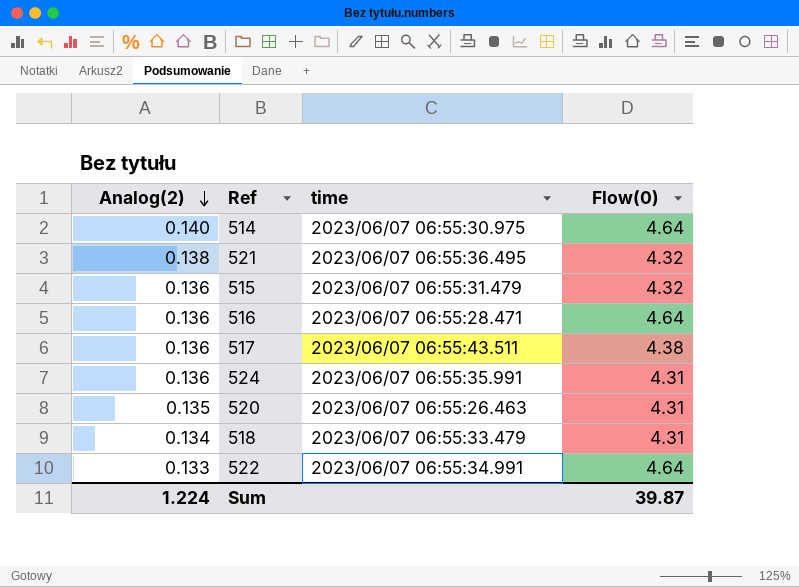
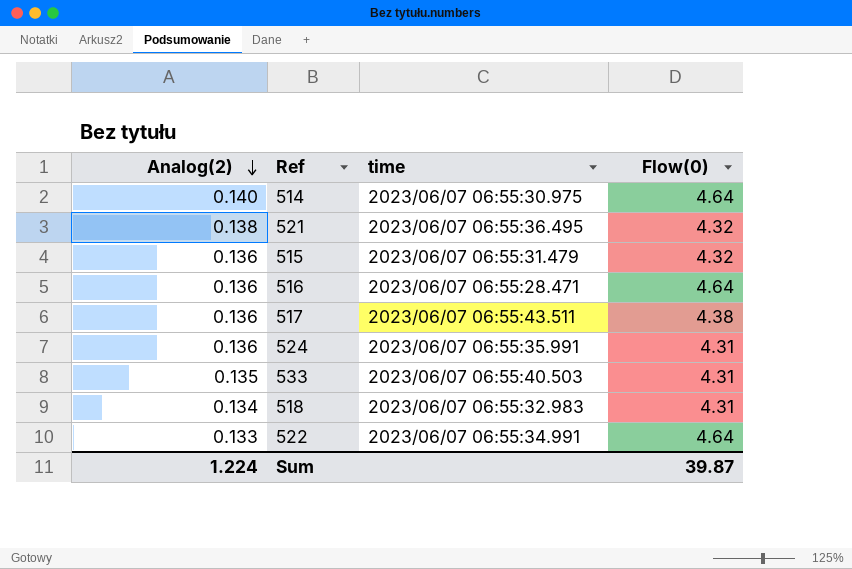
row 520: 0.135 | 2023/06/07 06:55:26.463 | 4.31 -> none
row 533: none -> 0.135 | 2023/06/07 06:55:40.503 | 4.31
518 | time: 2023/06/07 06:55:33.479 -> 2023/06/07 06:55:32.983

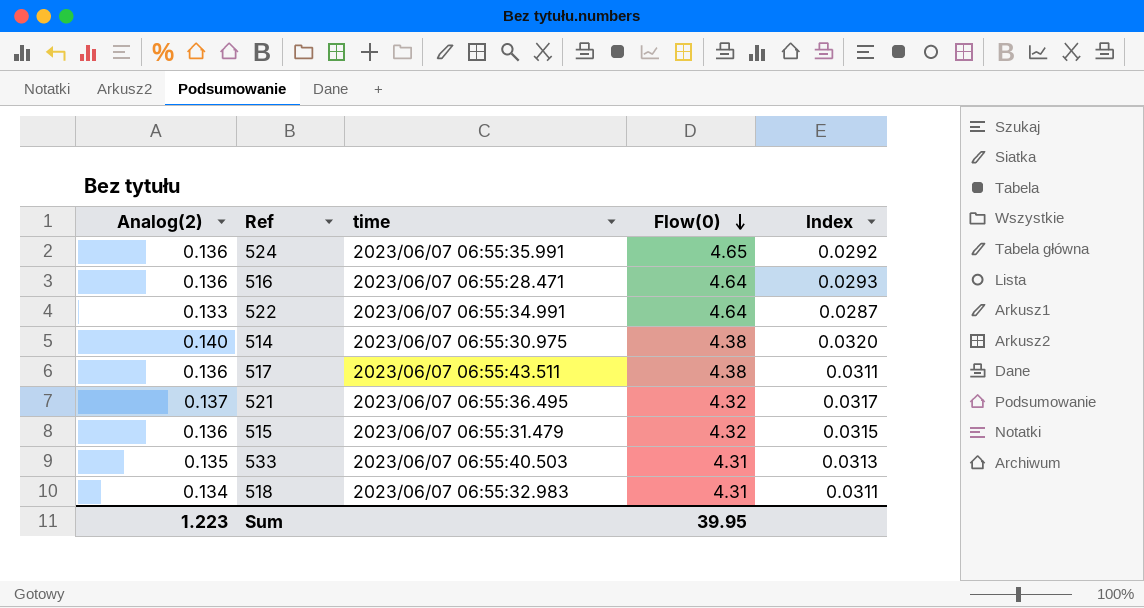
row order: Analog(2) descending -> Flow(0) descending
column Index | formula: none -> [Analog(2)] / [Flow(0)]
524 | Flow(0): 4.31 -> 4.65
514 | Flow(0): 4.64 -> 4.38
521 | Analog(2): 0.138 -> 0.137
Sum | Analog(2): 1.224 -> 1.223
Sum | Flow(0): 39.87 -> 39.95

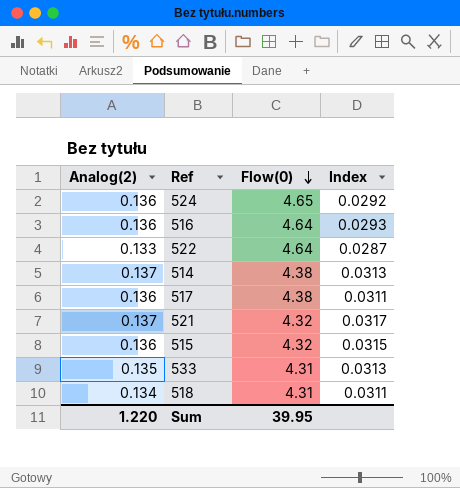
column time | position: 3 -> none
514 | Analog(2): 0.140 -> 0.137
514 | Index: 0.0320 -> 0.0313
Sum | Analog(2): 1.223 -> 1.220

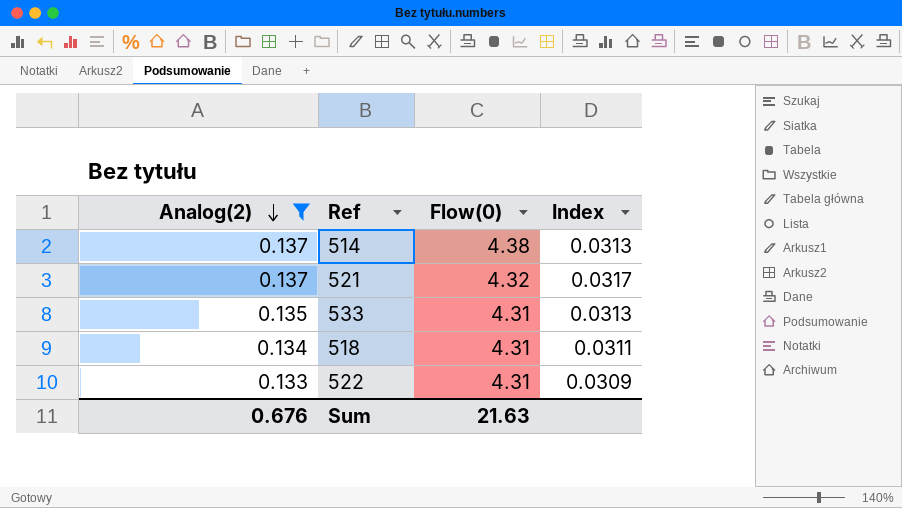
filter: none -> Analog(2) != 0.136
row order: Flow(0) descending -> Analog(2) descending
522 | Flow(0): 4.64 -> 4.31
522 | Index: 0.0287 -> 0.0309
Sum | Analog(2): 1.220 -> 0.676
Sum | Flow(0): 39.95 -> 21.63

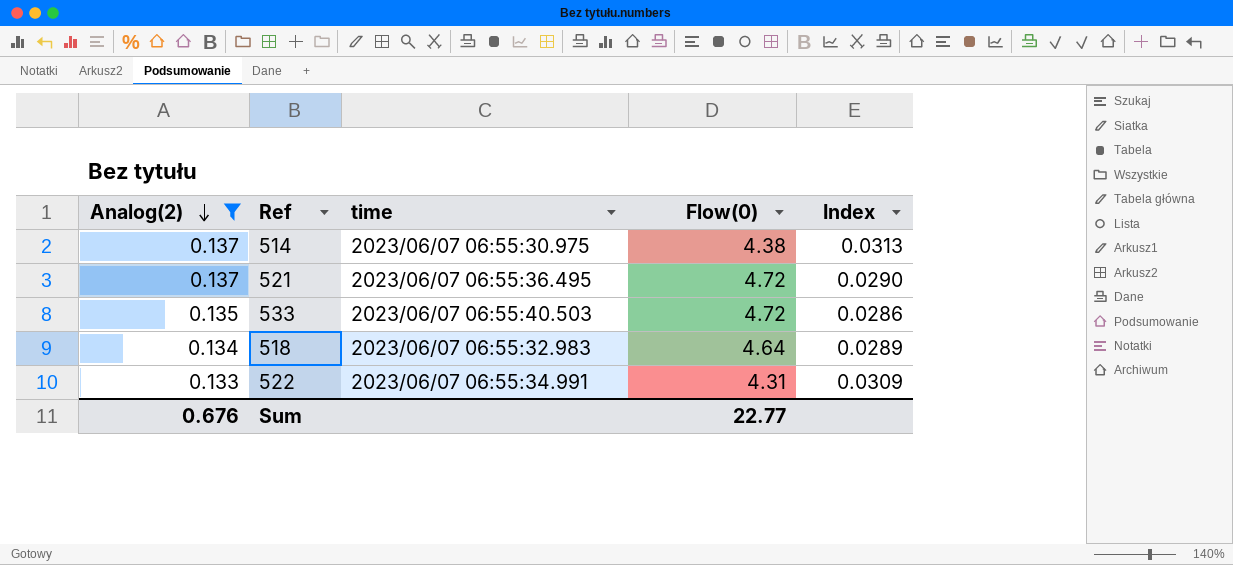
column time | position: none -> 3
521 | Flow(0): 4.32 -> 4.72
521 | Index: 0.0317 -> 0.0290
533 | Flow(0): 4.31 -> 4.72
533 | Index: 0.0313 -> 0.0286
518 | Flow(0): 4.31 -> 4.64
518 | Index: 0.0311 -> 0.0289
Sum | Flow(0): 21.63 -> 22.77

